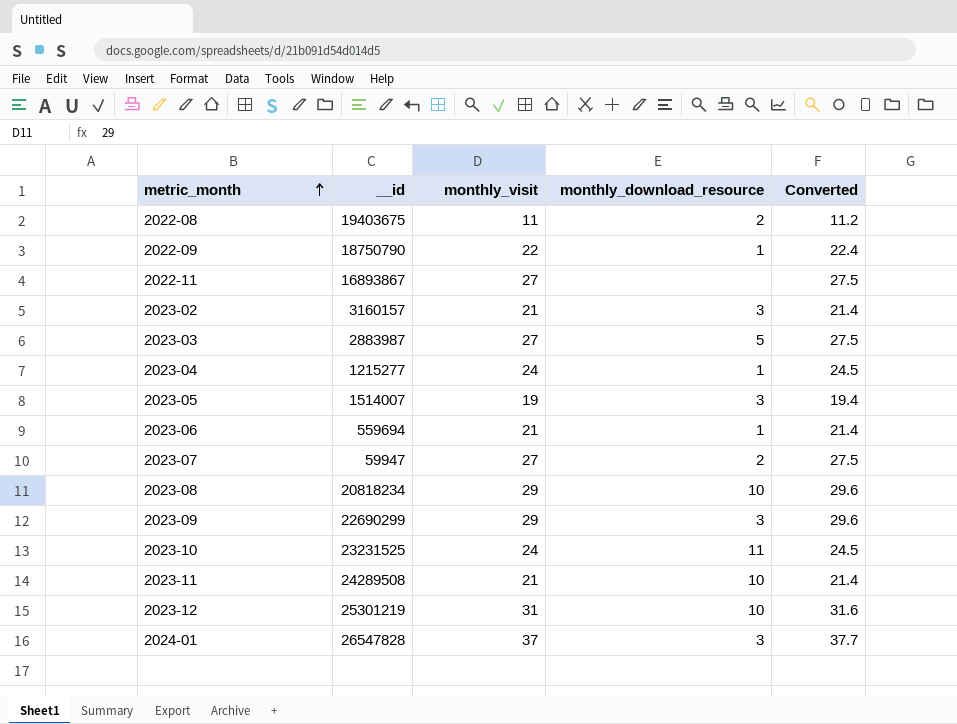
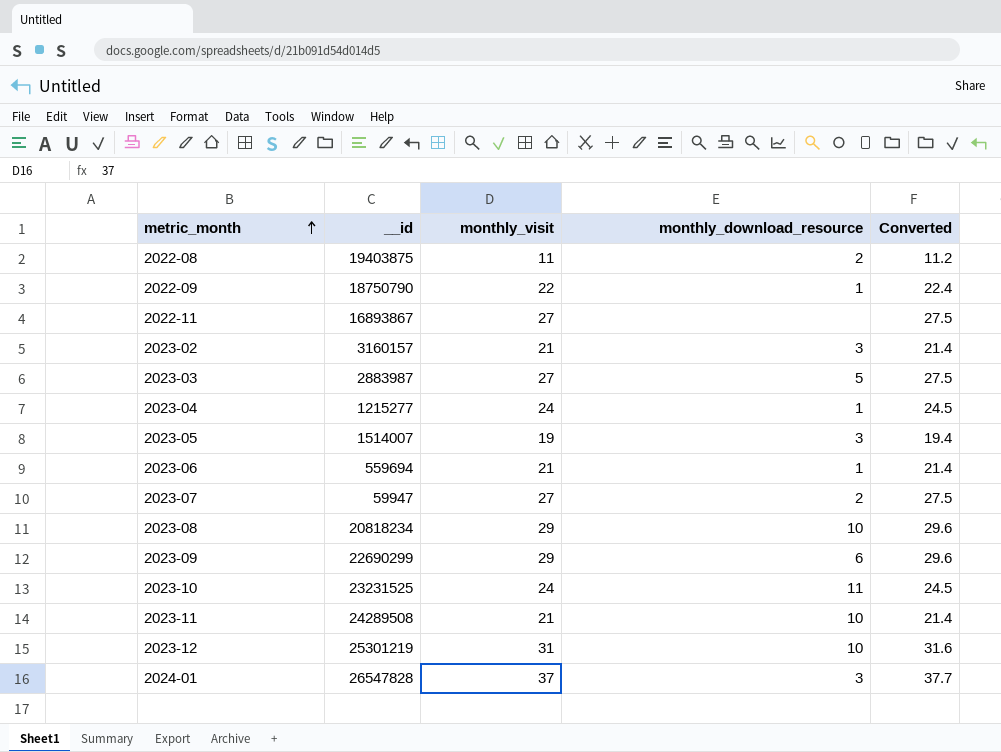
2022-08 | __id: 19403675 -> 19403875
2023-09 | monthly_download_resource: 3 -> 6

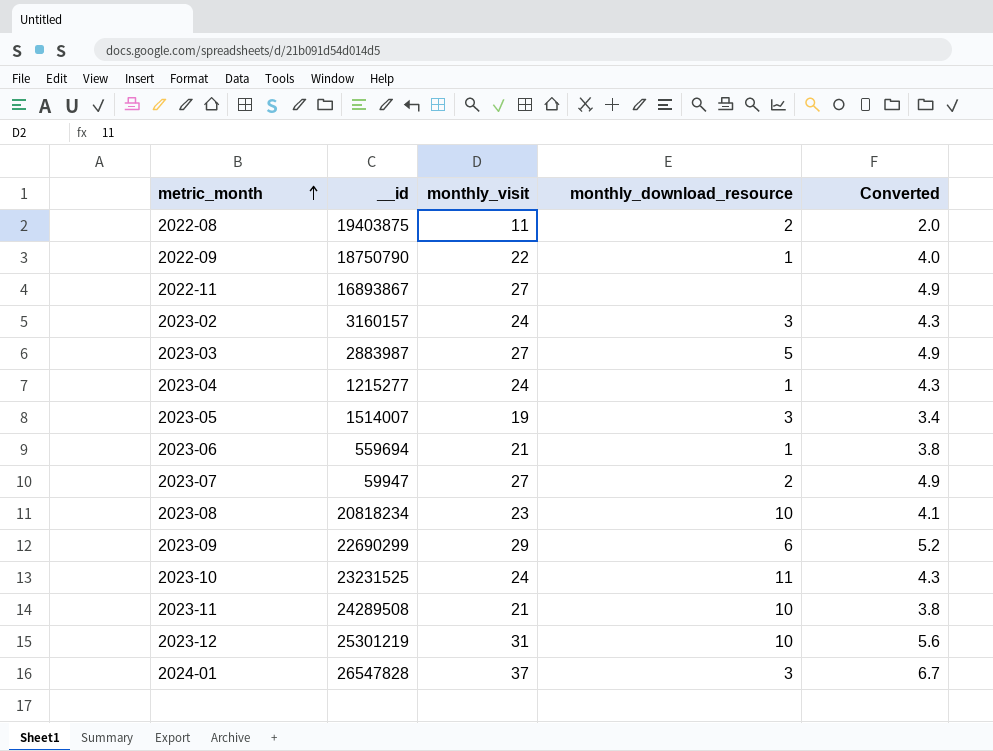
column Converted | formula: [monthly_visit] * 1.02 -> [monthly_visit] * 0.18
2023-02 | monthly_visit: 21 -> 24
2023-08 | monthly_visit: 29 -> 23

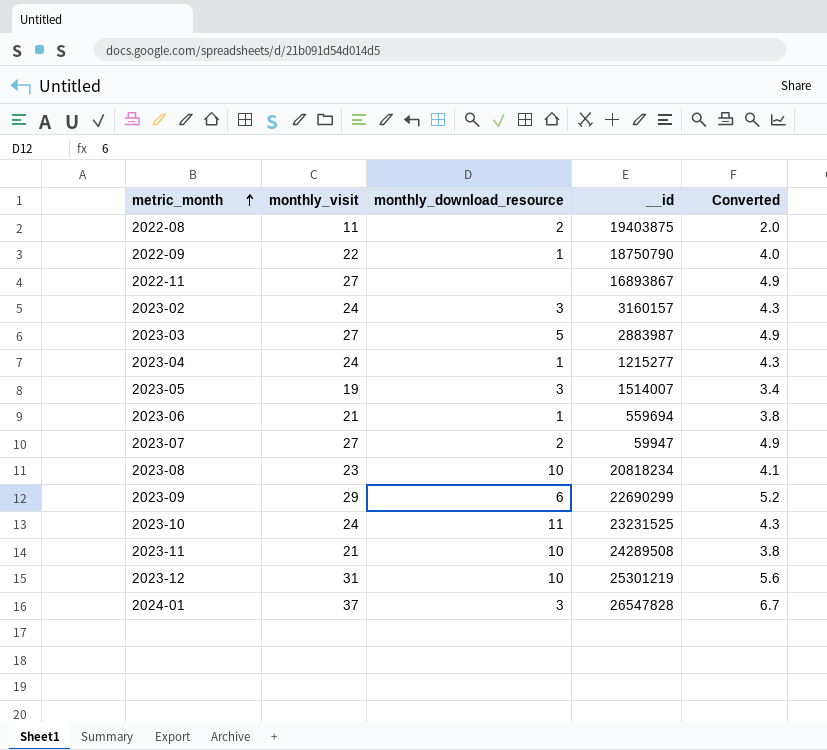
column __id | position: 2 -> 4

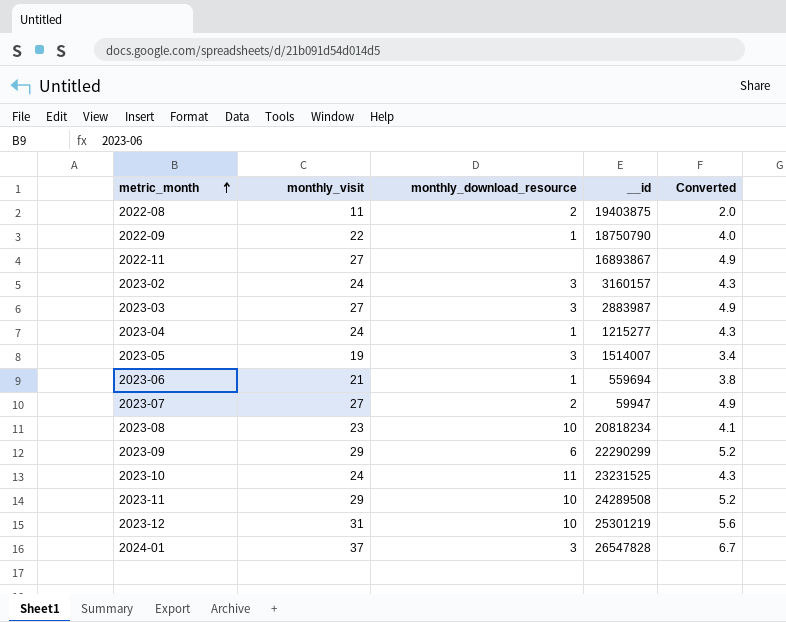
2023-03 | monthly_download_resource: 5 -> 3
2023-09 | __id: 22690299 -> 22290299
2023-11 | monthly_visit: 21 -> 29
2023-11 | Converted: 3.8 -> 5.2

